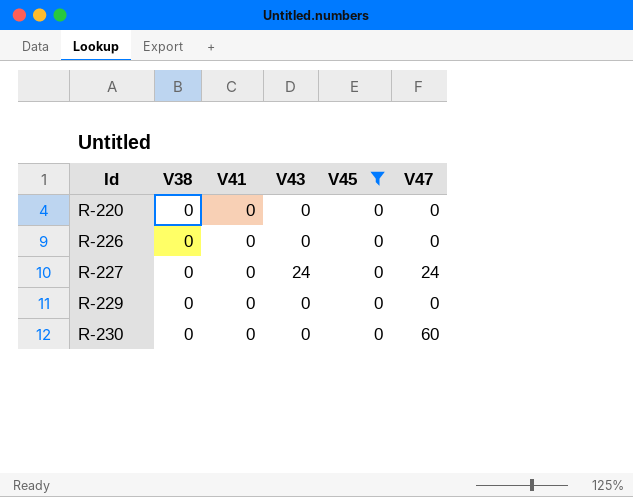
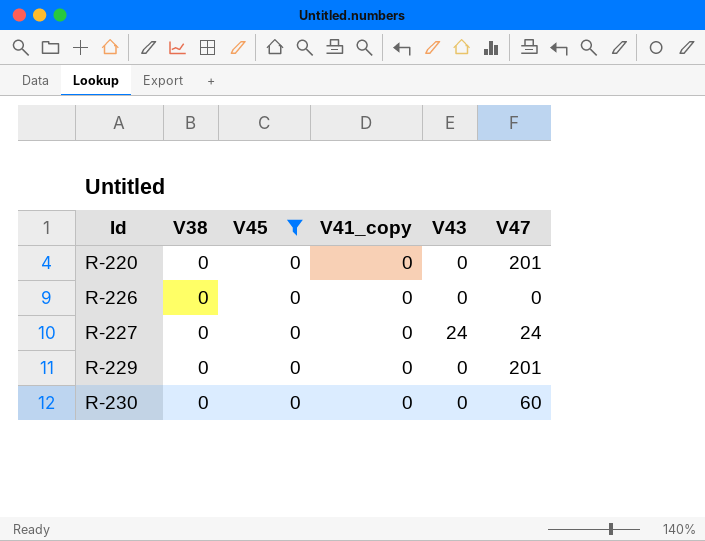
column V45 | position: 5 -> 3
column name: V41 -> V41_copy
R-220 | V47: 0 -> 201
R-229 | V47: 0 -> 201

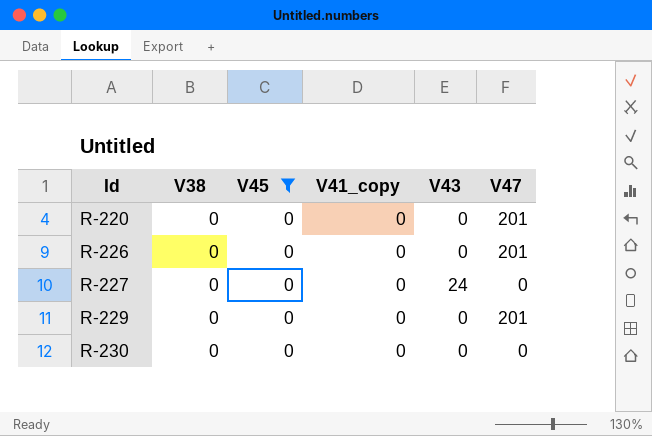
R-226 | V47: 0 -> 201
R-227 | V47: 24 -> 0
R-230 | V47: 60 -> 0

